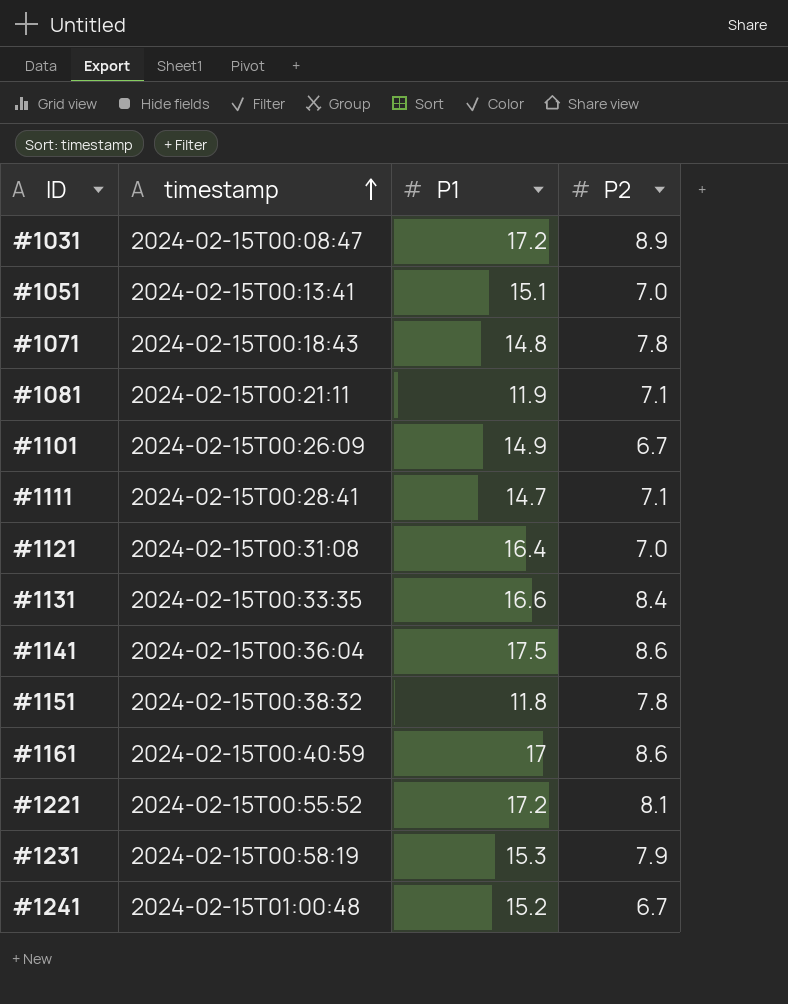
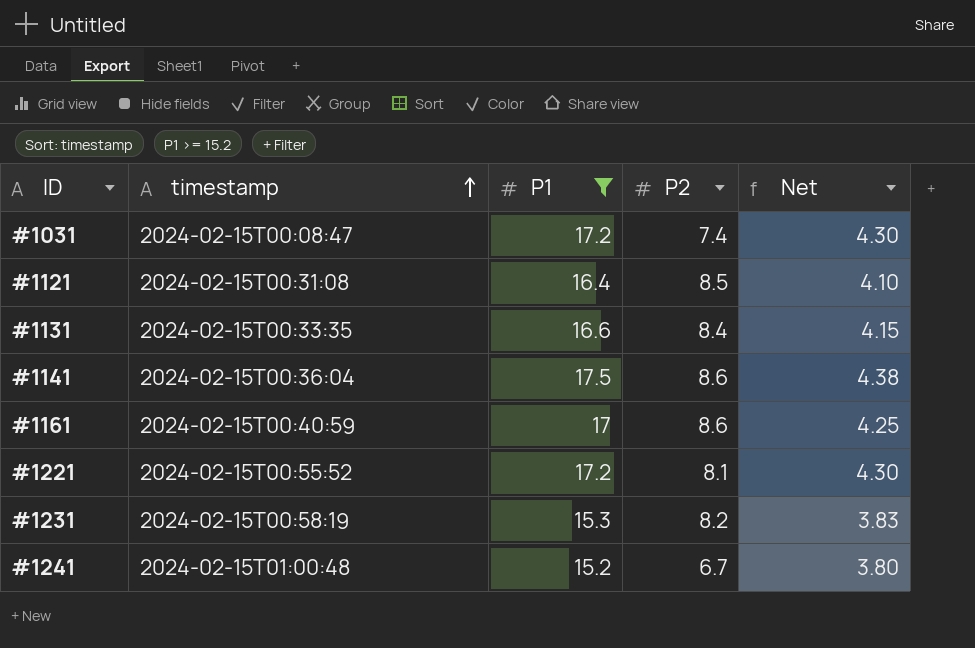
filter: none -> P1 >= 15.2
column Net | formula: none -> [P1] * 0.25
#1031 | P2: 8.9 -> 7.4
#1121 | P2: 7.0 -> 8.5
#1231 | P2: 7.9 -> 8.2

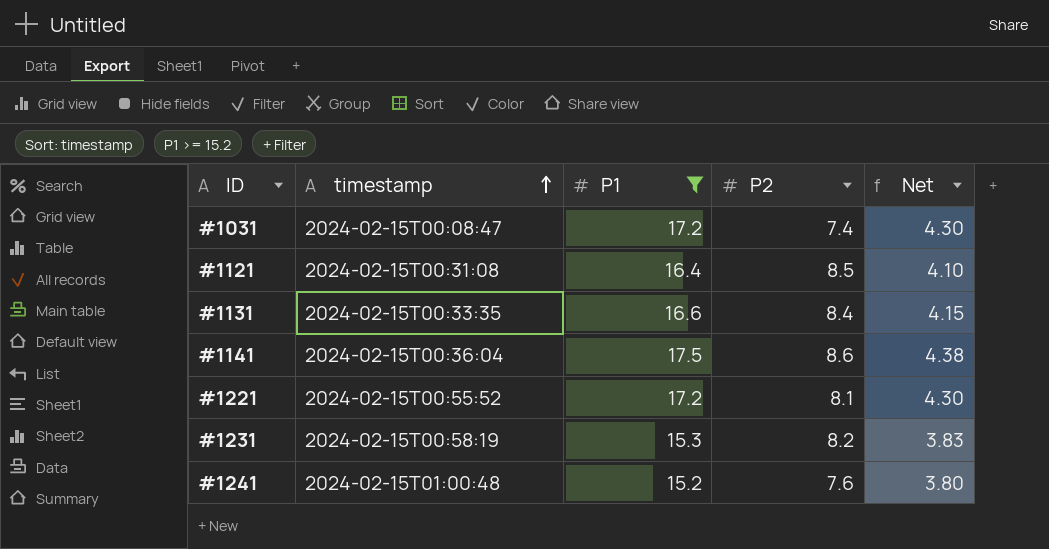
row #1161: 2024-02-15T00:40:59 | 17 | 8.6 | 4.25 -> none
#1241 | P2: 6.7 -> 7.6

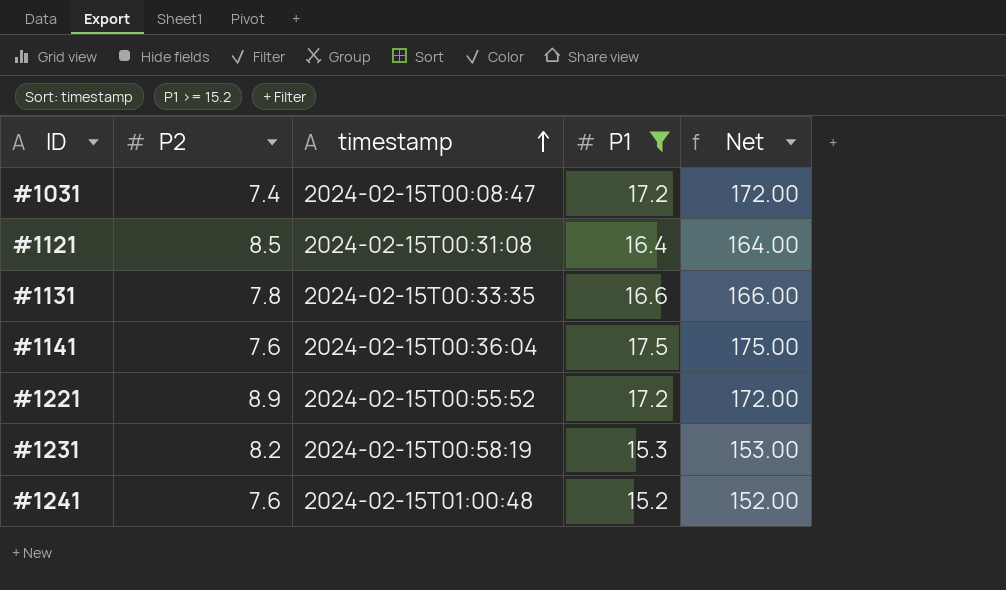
column P2 | position: 4 -> 2
column Net | formula: [P1] * 0.25 -> [P1] * 10
#1131 | P2: 8.4 -> 7.8
#1141 | P2: 8.6 -> 7.6
#1221 | P2: 8.1 -> 8.9

